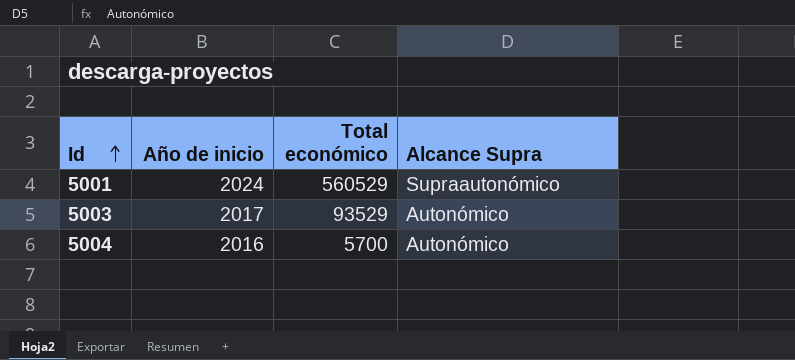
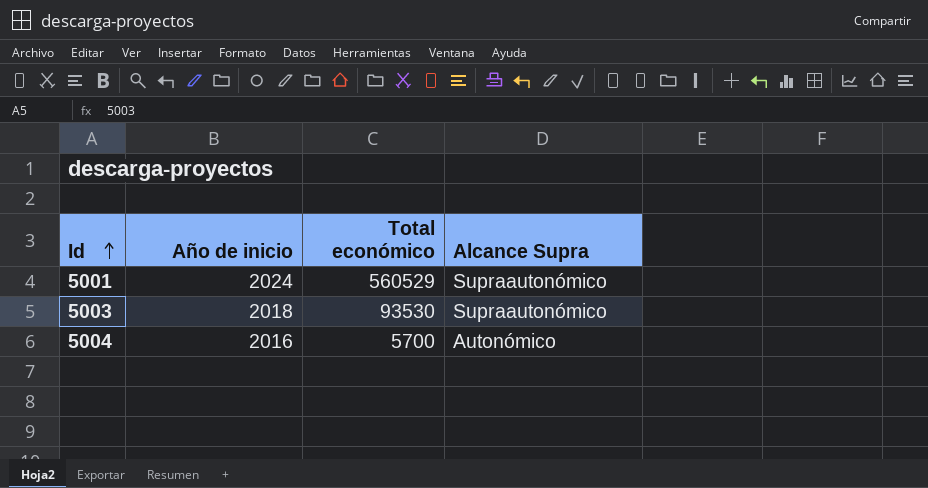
5003 | Año de inicio: 2017 -> 2018
5003 | Total económico: 93529 -> 93530
5003 | Alcance Supra: Autonómico -> Supraautonómico

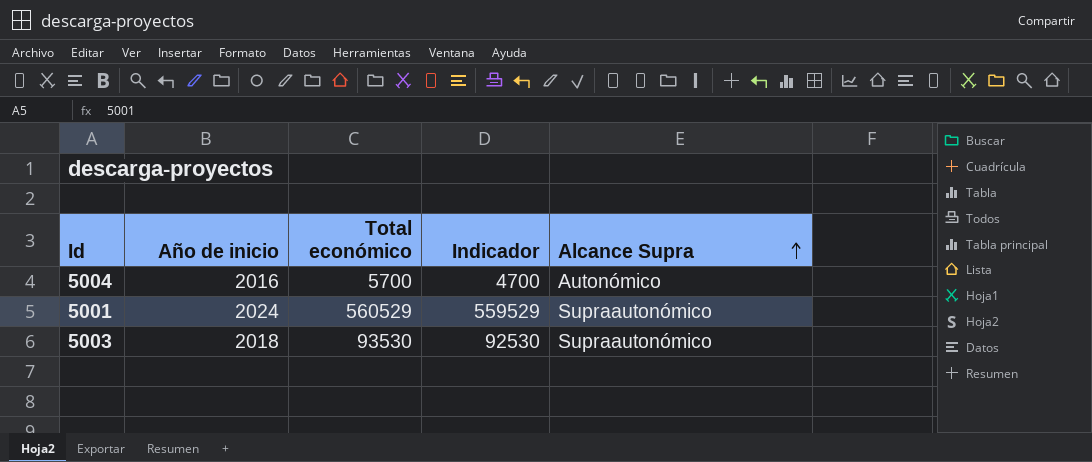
row order: Id ascending -> Alcance Supra ascending
column Indicador | formula: none -> [Total económico] - 1000

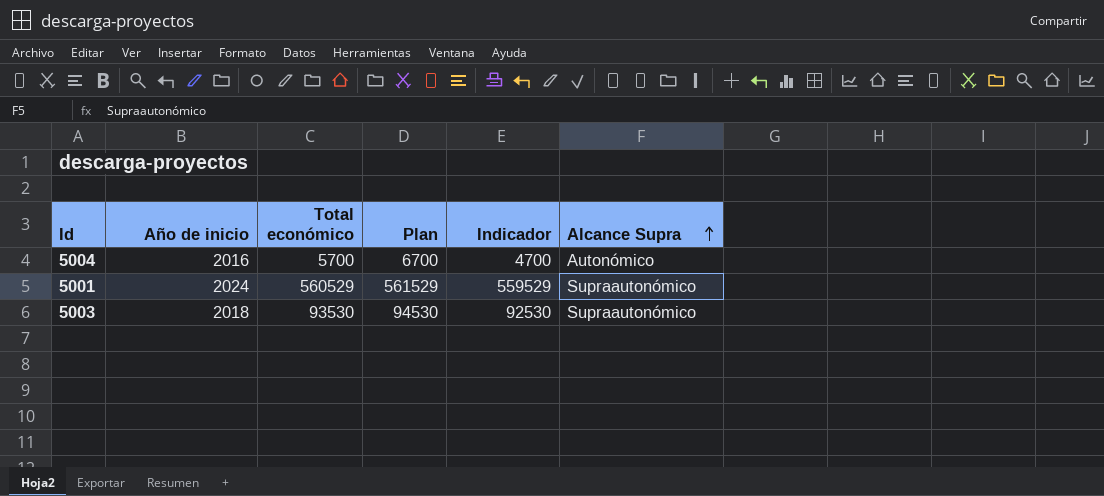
column Plan | formula: none -> [Total económico] + 1000

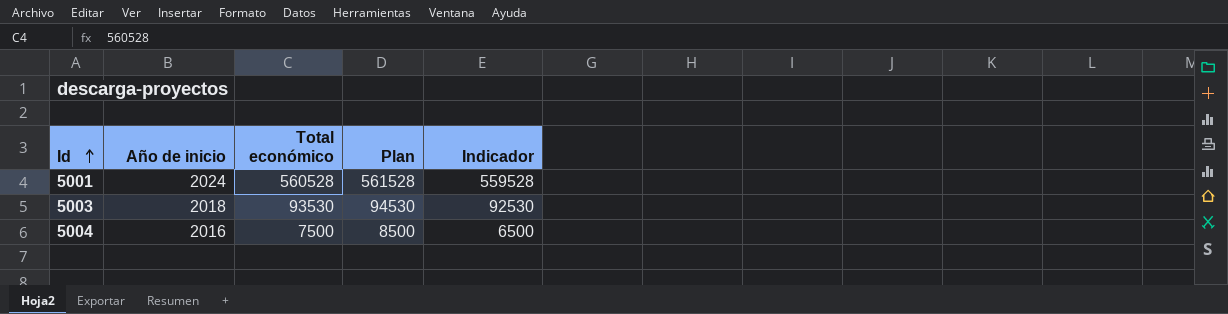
row order: Alcance Supra ascending -> Id ascending
column Alcance Supra | position: 6 -> none
5001 | Total económico: 560529 -> 560528
5001 | Plan: 561529 -> 561528
5001 | Indicador: 559529 -> 559528
5004 | Total económico: 5700 -> 7500
5004 | Plan: 6700 -> 8500
5004 | Indicador: 4700 -> 6500

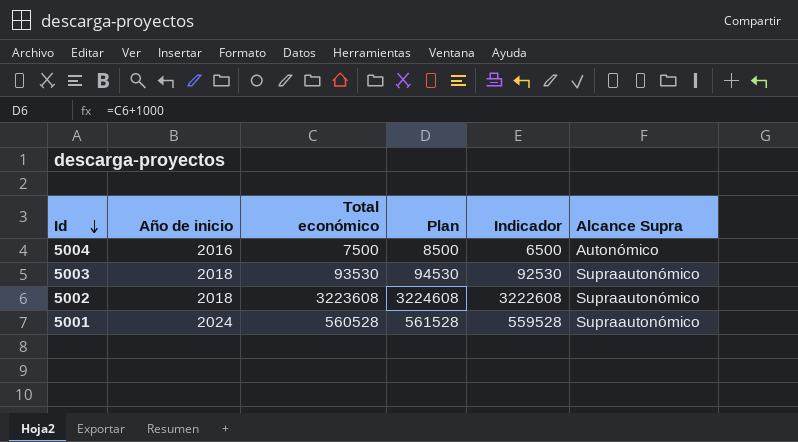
row order: Id ascending -> Id descending
column Alcance Supra | position: none -> 6
row 5002: none -> 2018 | 3223608 | 3224608 | 3222608 | Supraautonómico

